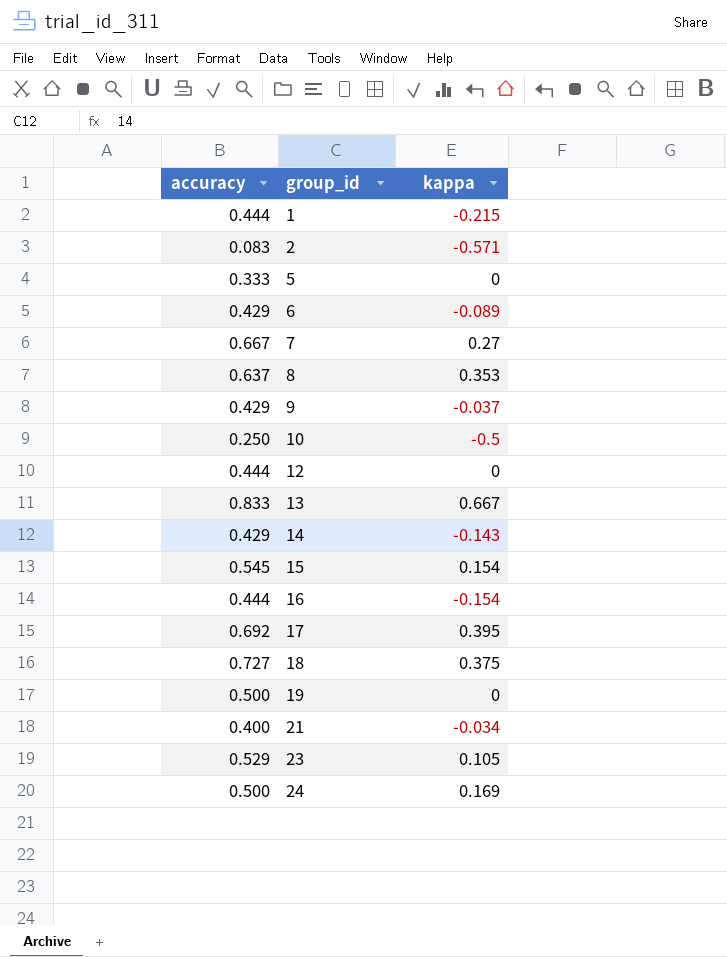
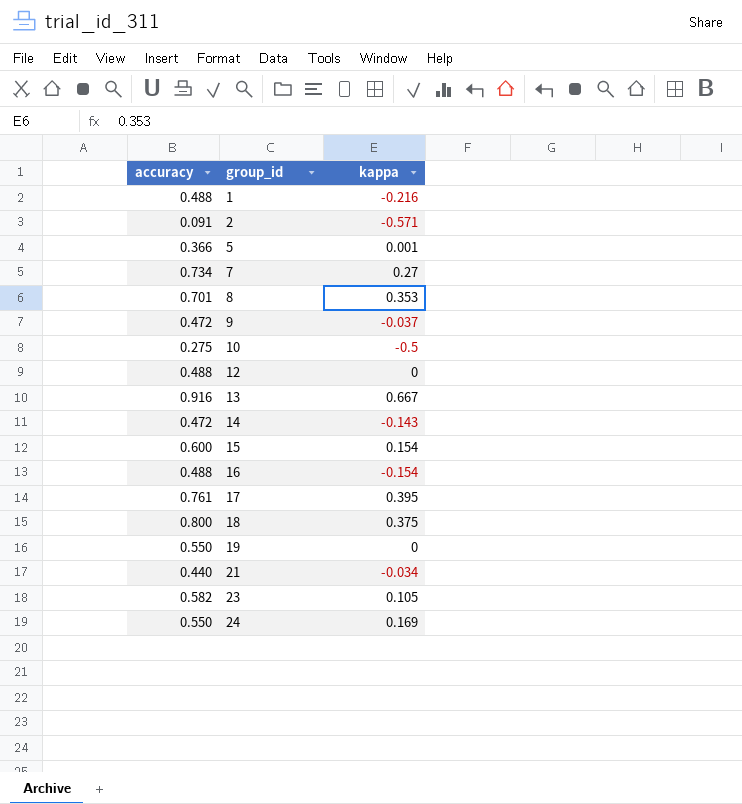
row 6: 0.429 | -0.089 -> none
1 | accuracy: 0.444 -> 0.488
1 | kappa: -0.215 -> -0.216
2 | accuracy: 0.083 -> 0.091
5 | accuracy: 0.333 -> 0.366
5 | kappa: 0 -> 0.001
7 | accuracy: 0.667 -> 0.734
8 | accuracy: 0.637 -> 0.701
9 | accuracy: 0.429 -> 0.472
10 | accuracy: 0.250 -> 0.275
12 | accuracy: 0.444 -> 0.488
13 | accuracy: 0.833 -> 0.916
14 | accuracy: 0.429 -> 0.472
15 | accuracy: 0.545 -> 0.600
16 | accuracy: 0.444 -> 0.488
17 | accuracy: 0.692 -> 0.761
18 | accuracy: 0.727 -> 0.800
19 | accuracy: 0.500 -> 0.550
21 | accuracy: 0.400 -> 0.440
23 | accuracy: 0.529 -> 0.582
24 | accuracy: 0.500 -> 0.550

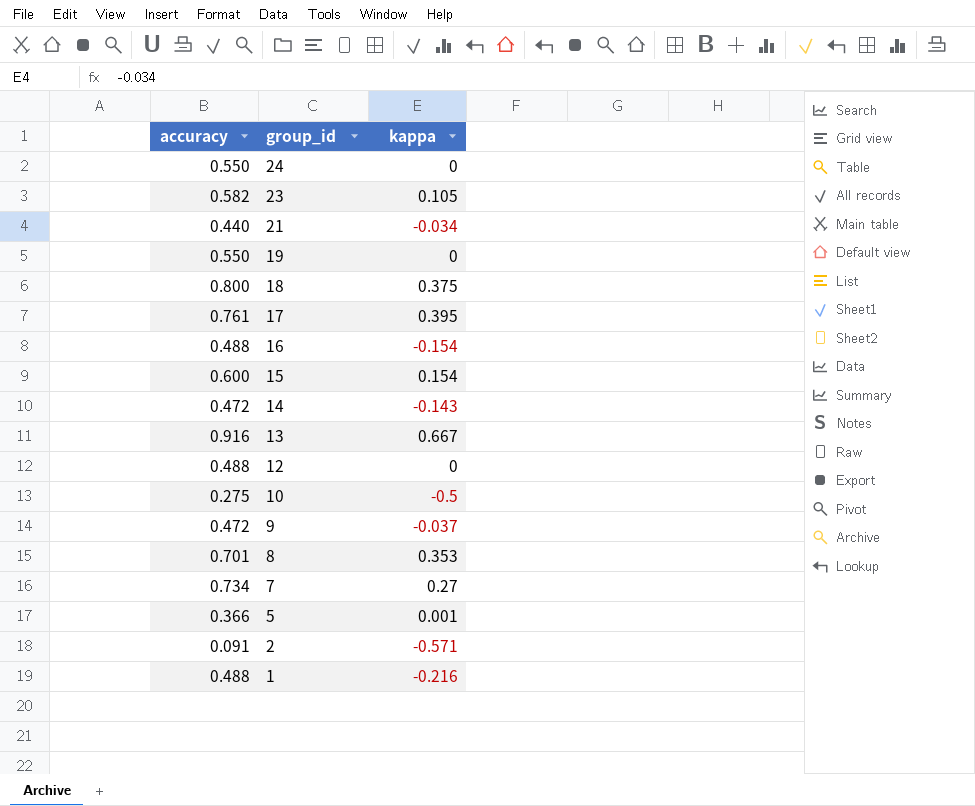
row order: group_id ascending -> group_id descending
24 | kappa: 0.169 -> 0

